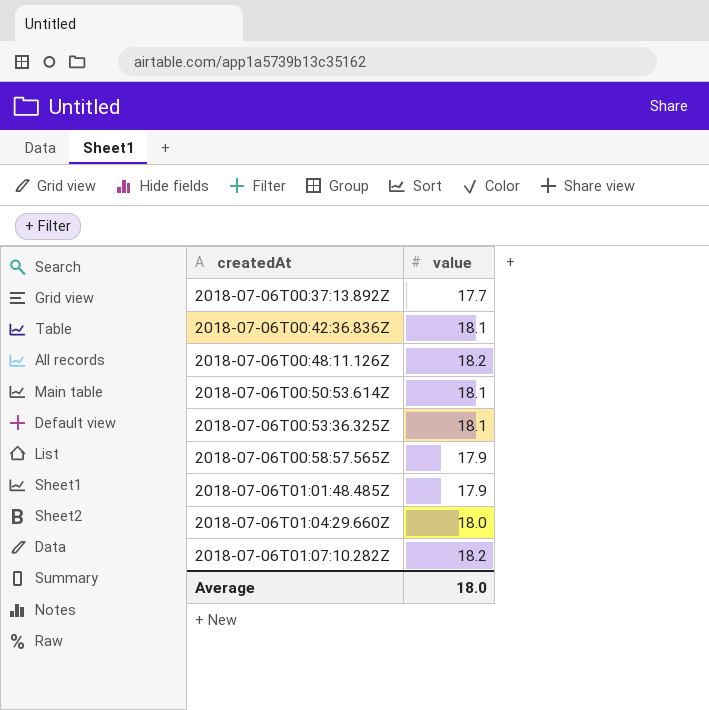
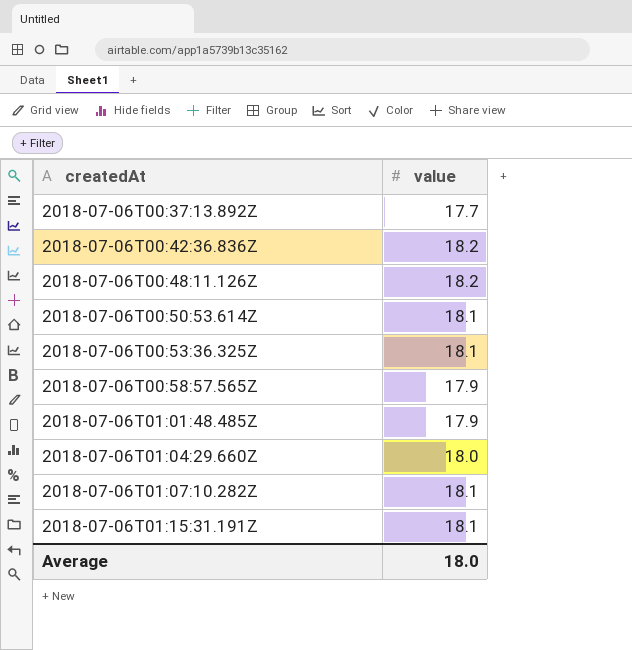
2018-07-06T00:42:36.836Z | value: 18.1 -> 18.2
2018-07-06T01:07:10.282Z | value: 18.2 -> 18.1
row 2018-07-06T01:15:31.191Z: none -> 18.1

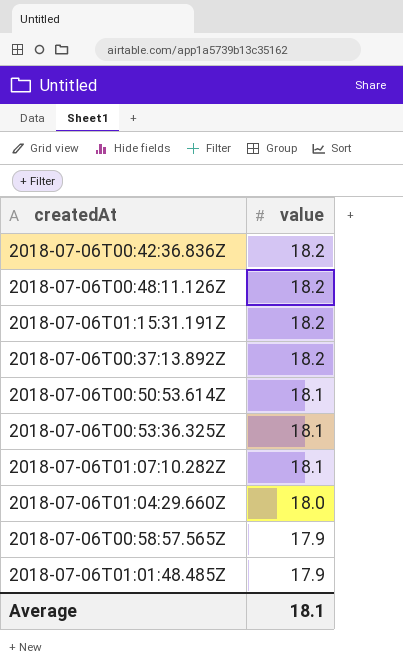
row order: createdAt ascending -> value descending
2018-07-06T01:15:31.191Z | value: 18.1 -> 18.2
2018-07-06T00:37:13.892Z | value: 17.7 -> 18.2
Average | value: 18.0 -> 18.1

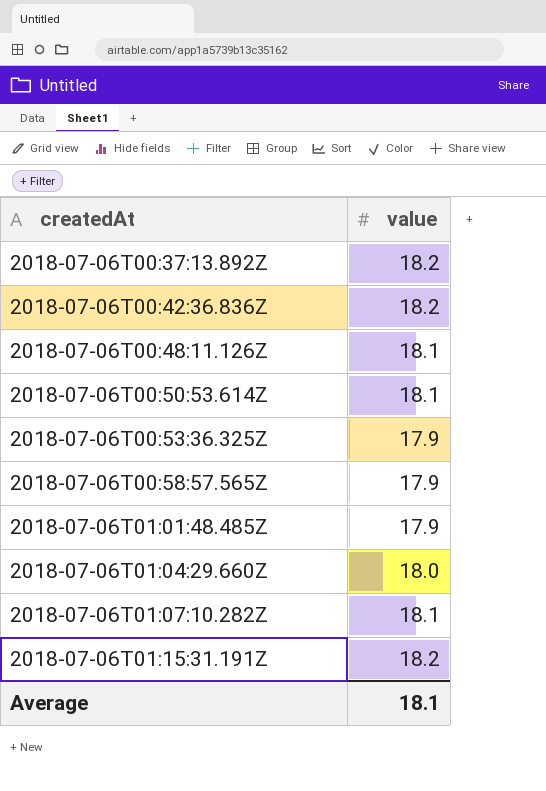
row order: value descending -> createdAt ascending
2018-07-06T00:48:11.126Z | value: 18.2 -> 18.1
2018-07-06T00:53:36.325Z | value: 18.1 -> 17.9

